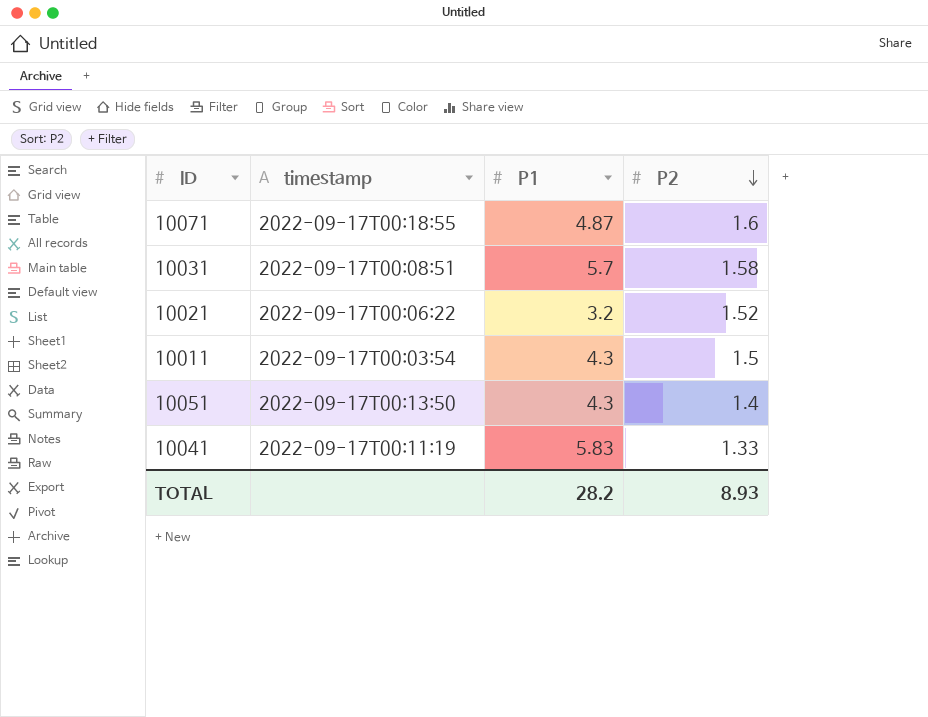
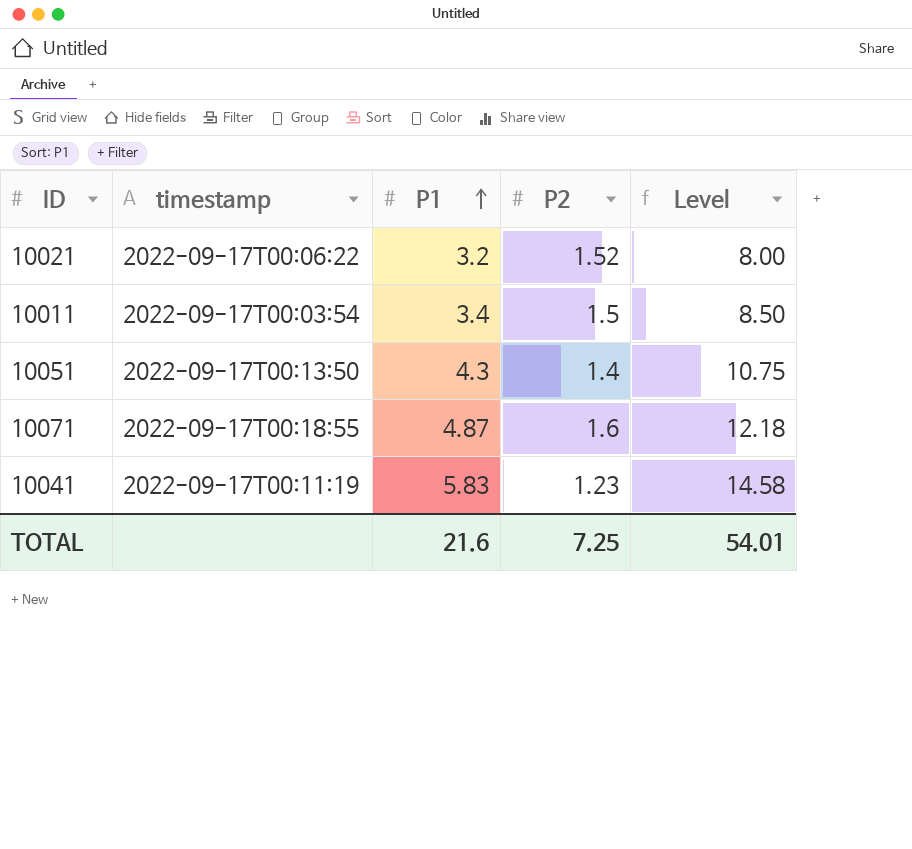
row order: P2 descending -> P1 ascending
column Level | formula: none -> [P1] * 2.5
row 10031: 2022-09-17T00:08:51 | 5.7 | 1.58 -> none
10011 | P1: 4.3 -> 3.4
10041 | P2: 1.33 -> 1.23
TOTAL | P1: 28.2 -> 21.6
TOTAL | P2: 8.93 -> 7.25

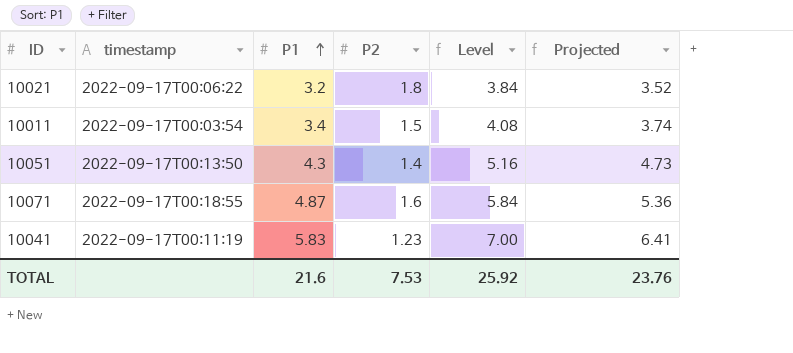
column Level | formula: [P1] * 2.5 -> [P1] * 1.2
column Projected | formula: none -> [P1] * 1.1
10021 | P2: 1.52 -> 1.8
TOTAL | P2: 7.25 -> 7.53
TOTAL | Level: 54.01 -> 25.92

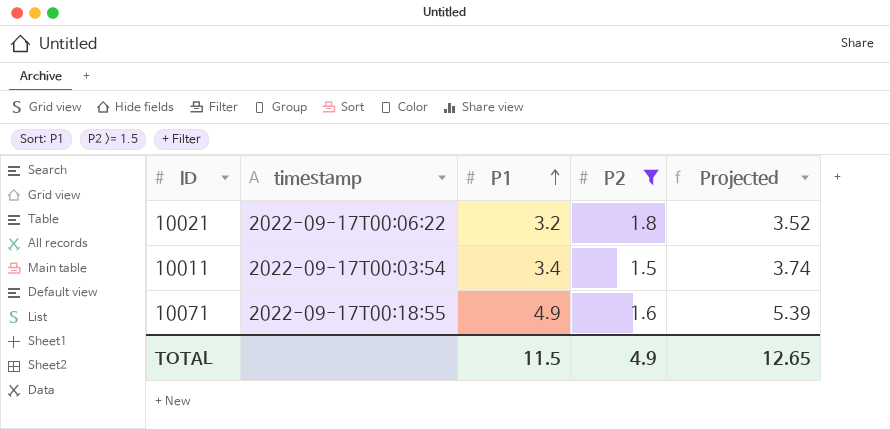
filter: none -> P2 >= 1.5
column Level | formula: [P1] * 1.2 -> none
10071 | P1: 4.87 -> 4.9
10071 | Projected: 5.36 -> 5.39
TOTAL | P1: 21.6 -> 11.5
TOTAL | P2: 7.53 -> 4.9
TOTAL | Projected: 23.76 -> 12.65

